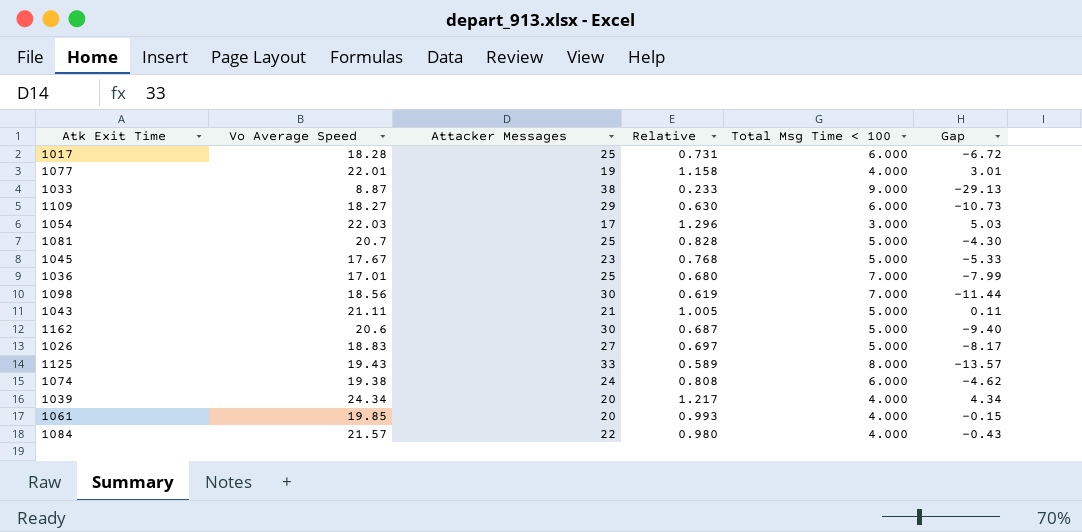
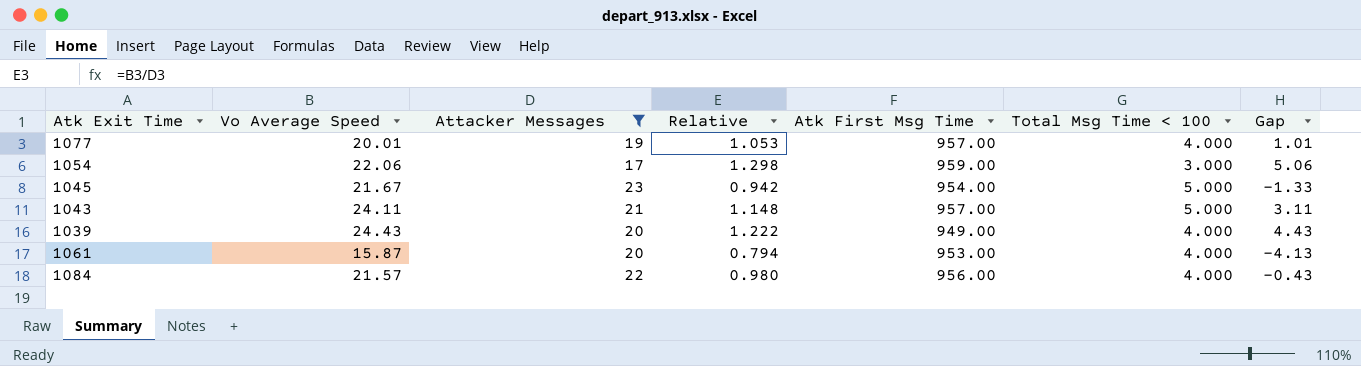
filter: none -> Attacker Messages <= 23
column Atk First Msg Time | position: none -> 5
1077 | Vo Average Speed: 22.01 -> 20.01
1077 | Relative: 1.158 -> 1.053
1077 | Gap: 3.01 -> 1.01
1054 | Vo Average Speed: 22.03 -> 22.06
1054 | Relative: 1.296 -> 1.298
1054 | Gap: 5.03 -> 5.06
1045 | Vo Average Speed: 17.67 -> 21.67
1045 | Relative: 0.768 -> 0.942
1045 | Gap: -5.33 -> -1.33
1043 | Vo Average Speed: 21.11 -> 24.11
1043 | Relative: 1.005 -> 1.148
1043 | Gap: 0.11 -> 3.11
1039 | Vo Average Speed: 24.34 -> 24.43
1039 | Relative: 1.217 -> 1.222
1039 | Gap: 4.34 -> 4.43
1061 | Vo Average Speed: 19.85 -> 15.87
1061 | Relative: 0.993 -> 0.794
1061 | Gap: -0.15 -> -4.13

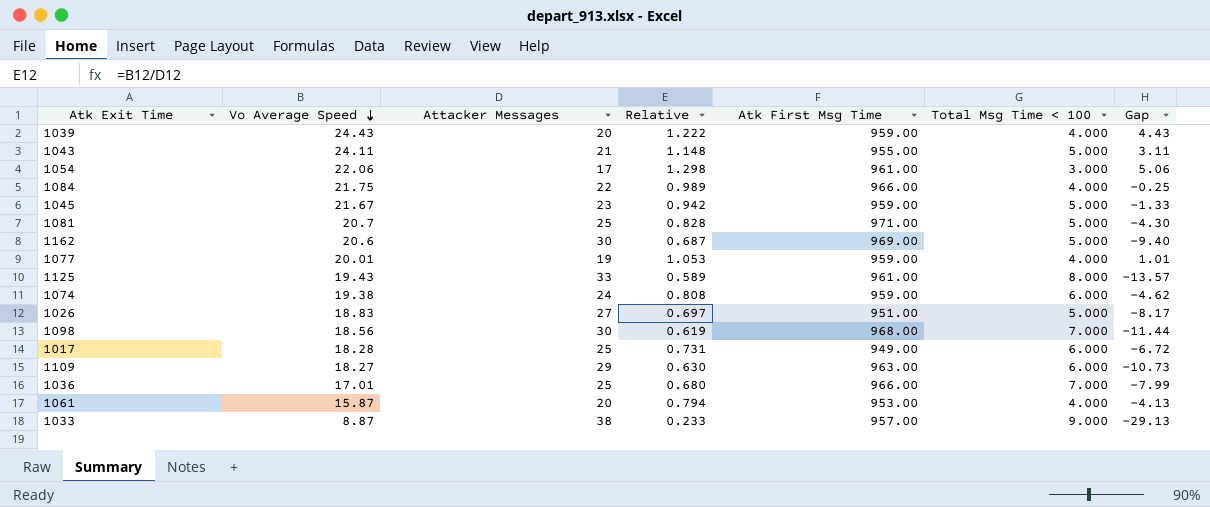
filter: Attacker Messages <= 23 -> none
row order: none -> Vo Average Speed descending
1039 | Atk First Msg Time: 949.00 -> 959.00
1043 | Atk First Msg Time: 957.00 -> 955.00
1054 | Atk First Msg Time: 959.00 -> 961.00
1084 | Vo Average Speed: 21.57 -> 21.75
1084 | Relative: 0.980 -> 0.989
1084 | Atk First Msg Time: 956.00 -> 966.00
1084 | Gap: -0.43 -> -0.25
1045 | Atk First Msg Time: 954.00 -> 959.00
1077 | Atk First Msg Time: 957.00 -> 959.00

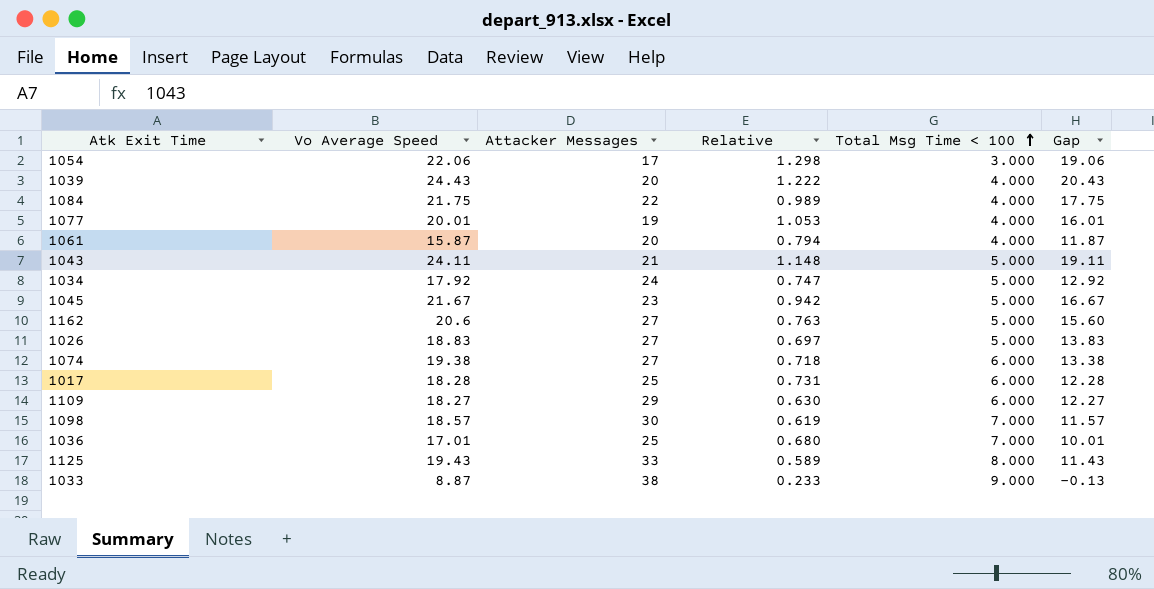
row order: Vo Average Speed descending -> Total Msg Time < 100 ascending
column Atk First Msg Time | position: 5 -> none
column Gap | formula: [Vo Average Speed] - [Attacker Messages] -> [Vo Average Speed] - [Total Msg Time < 100]
row 1081: 20.7 | 25 | 0.828 | 971.00 | 5.000 | -4.30 -> none
row 1034: none -> 17.92 | 24 | 0.747 | 5.000 | 12.92
1162 | Attacker Messages: 30 -> 27
1162 | Relative: 0.687 -> 0.763
1074 | Attacker Messages: 24 -> 27
1074 | Relative: 0.808 -> 0.718
1098 | Vo Average Speed: 18.56 -> 18.57

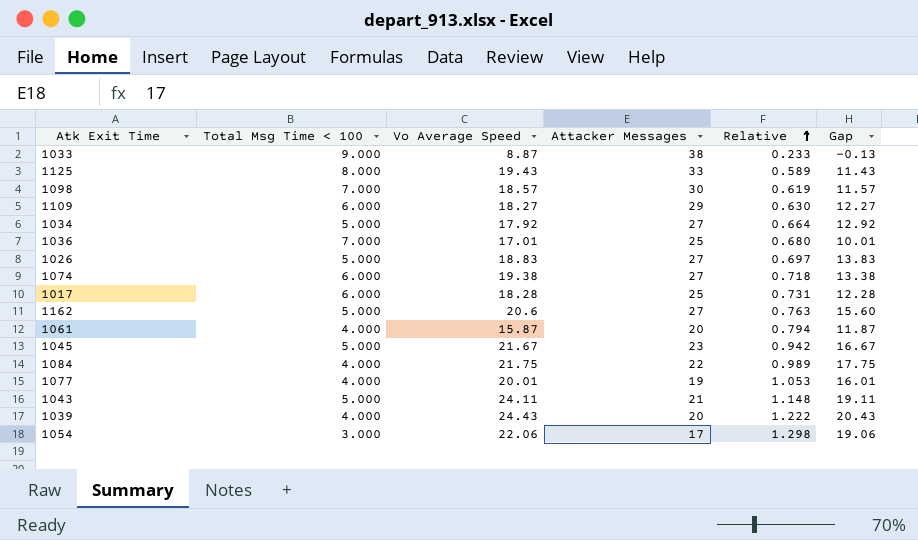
row order: Total Msg Time < 100 ascending -> Relative ascending
column Total Msg Time < 100 | position: 5 -> 2
1034 | Attacker Messages: 24 -> 27
1034 | Relative: 0.747 -> 0.664

